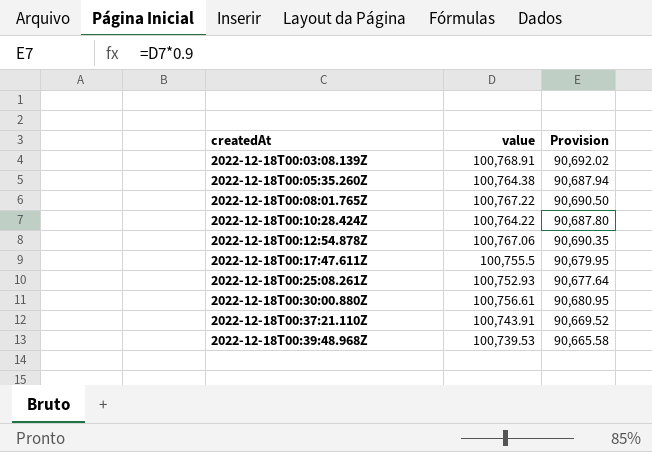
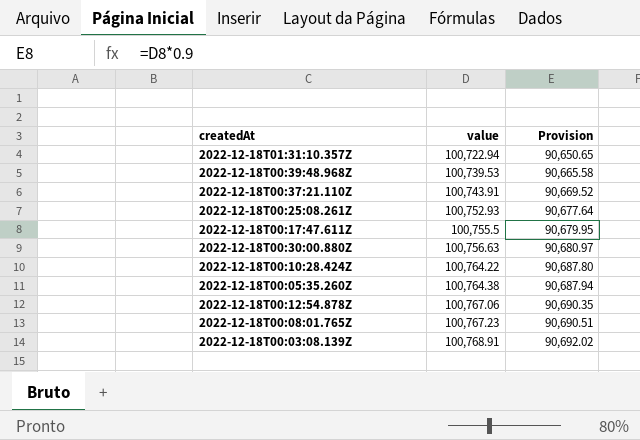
row order: createdAt ascending -> value ascending
row 2022-12-18T01:31:10.357Z: none -> 100,722.94 | 90,650.65
2022-12-18T00:30:00.880Z | value: 100,756.61 -> 100,756.63
2022-12-18T00:30:00.880Z | Provision: 90,680.95 -> 90,680.97
2022-12-18T00:08:01.765Z | value: 100,767.22 -> 100,767.23
2022-12-18T00:08:01.765Z | Provision: 90,690.50 -> 90,690.51

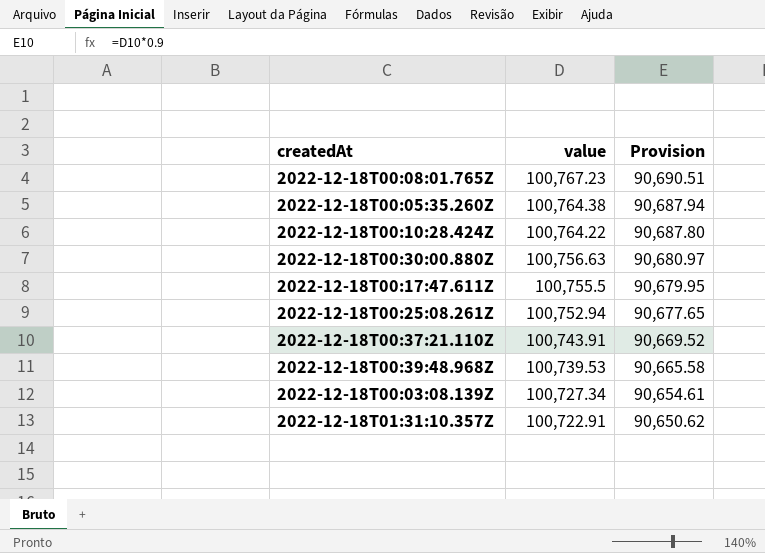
row order: value ascending -> value descending
row 2022-12-18T00:12:54.878Z: 100,767.06 | 90,690.35 -> none
2022-12-18T00:25:08.261Z | value: 100,752.93 -> 100,752.94
2022-12-18T00:25:08.261Z | Provision: 90,677.64 -> 90,677.65
2022-12-18T00:03:08.139Z | value: 100,768.91 -> 100,727.34
2022-12-18T00:03:08.139Z | Provision: 90,692.02 -> 90,654.61
2022-12-18T01:31:10.357Z | value: 100,722.94 -> 100,722.91
2022-12-18T01:31:10.357Z | Provision: 90,650.65 -> 90,650.62

